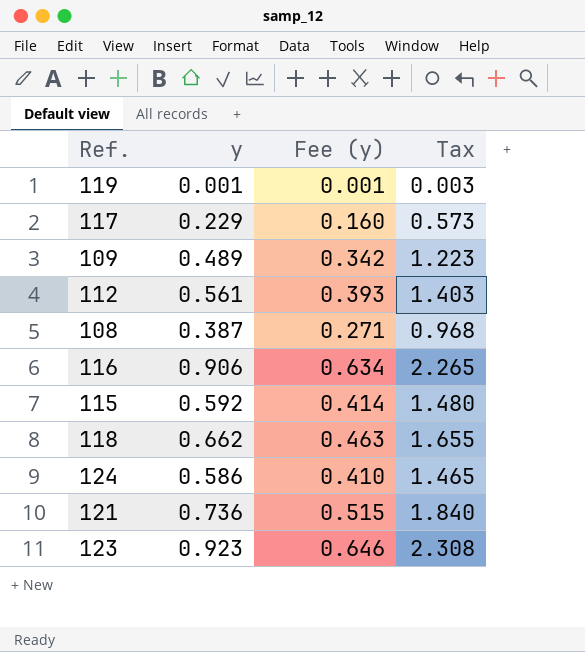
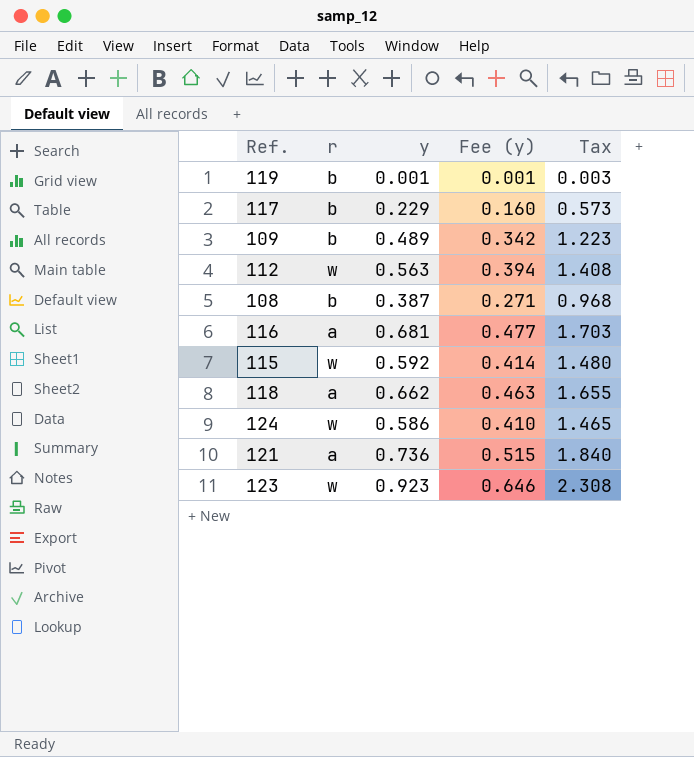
column r | position: none -> 2
112 | y: 0.561 -> 0.563
112 | Fee (y): 0.393 -> 0.394
112 | Tax: 1.403 -> 1.408
116 | y: 0.906 -> 0.681
116 | Fee (y): 0.634 -> 0.477
116 | Tax: 2.265 -> 1.703

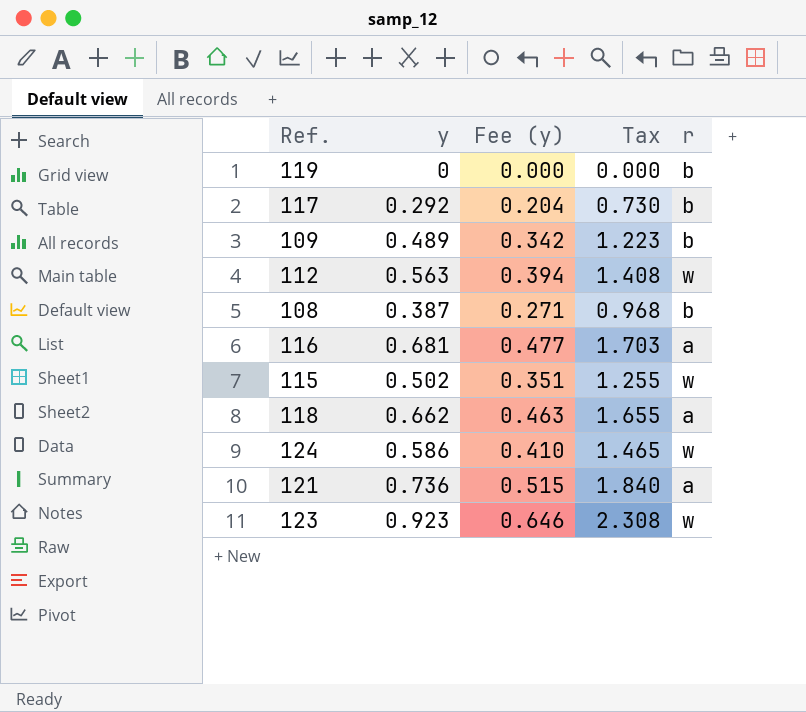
column r | position: 2 -> 5
119 | y: 0.001 -> 0
119 | Fee (y): 0.001 -> 0.000
119 | Tax: 0.003 -> 0.000
117 | y: 0.229 -> 0.292
117 | Fee (y): 0.160 -> 0.204
117 | Tax: 0.573 -> 0.730
115 | y: 0.592 -> 0.502
115 | Fee (y): 0.414 -> 0.351
115 | Tax: 1.480 -> 1.255

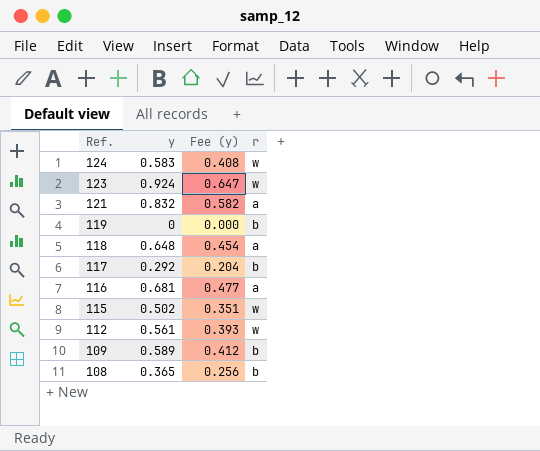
row order: none -> Ref. descending
column Tax | formula: [y] * 2.5 -> none
124 | y: 0.586 -> 0.583
124 | Fee (y): 0.410 -> 0.408
123 | y: 0.923 -> 0.924
123 | Fee (y): 0.646 -> 0.647
121 | y: 0.736 -> 0.832
121 | Fee (y): 0.515 -> 0.582
118 | y: 0.662 -> 0.648
118 | Fee (y): 0.463 -> 0.454
112 | y: 0.563 -> 0.561
112 | Fee (y): 0.394 -> 0.393
109 | y: 0.489 -> 0.589
109 | Fee (y): 0.342 -> 0.412
108 | y: 0.387 -> 0.365
108 | Fee (y): 0.271 -> 0.256

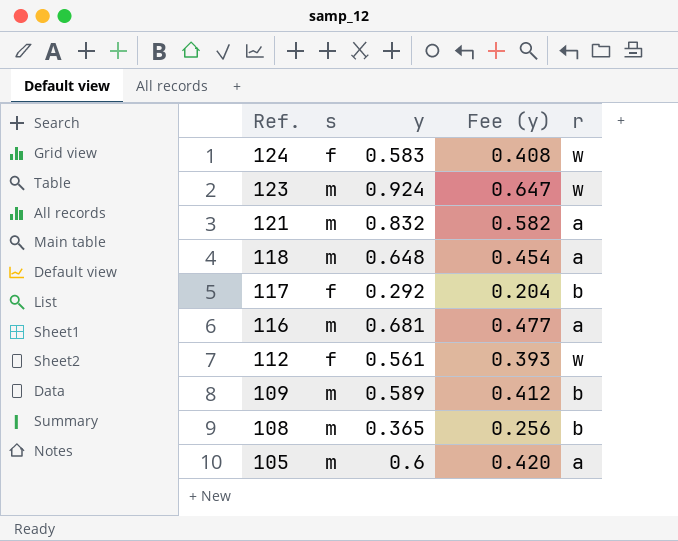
column s | position: none -> 2
row 119: 0 | 0.000 | b -> none
row 115: 0.502 | 0.351 | w -> none
row 105: none -> m | 0.6 | 0.420 | a

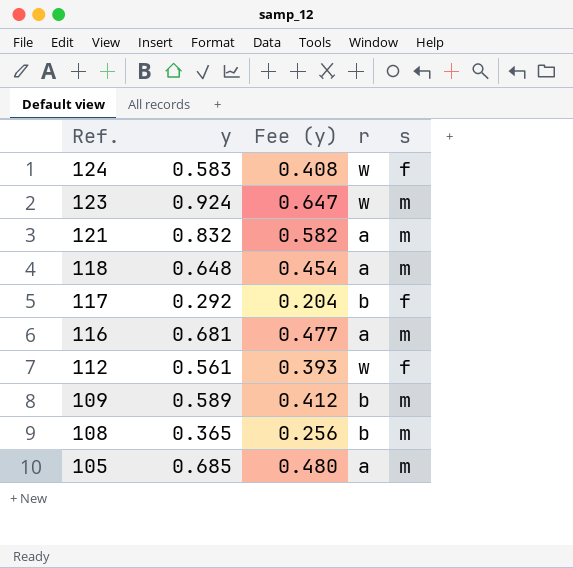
column s | position: 2 -> 5
105 | y: 0.6 -> 0.685
105 | Fee (y): 0.420 -> 0.480

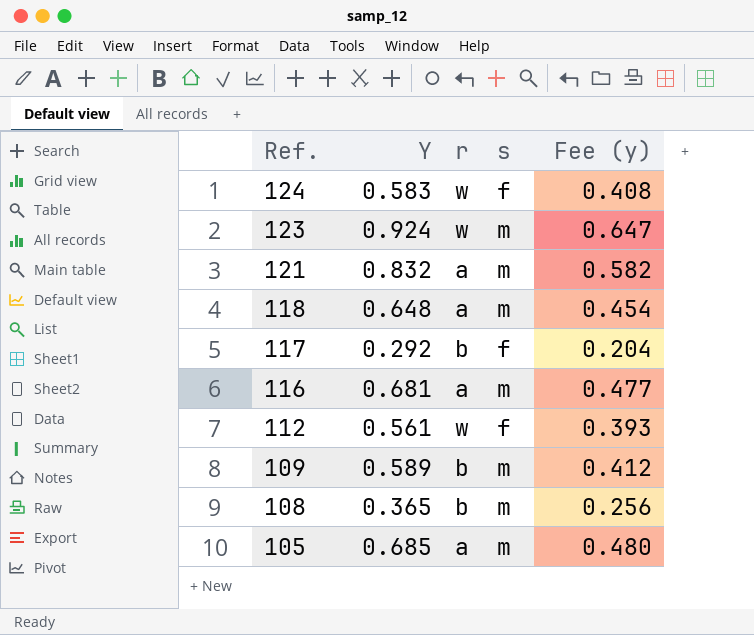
column name: y -> Y
column Fee (y) | position: 3 -> 5

